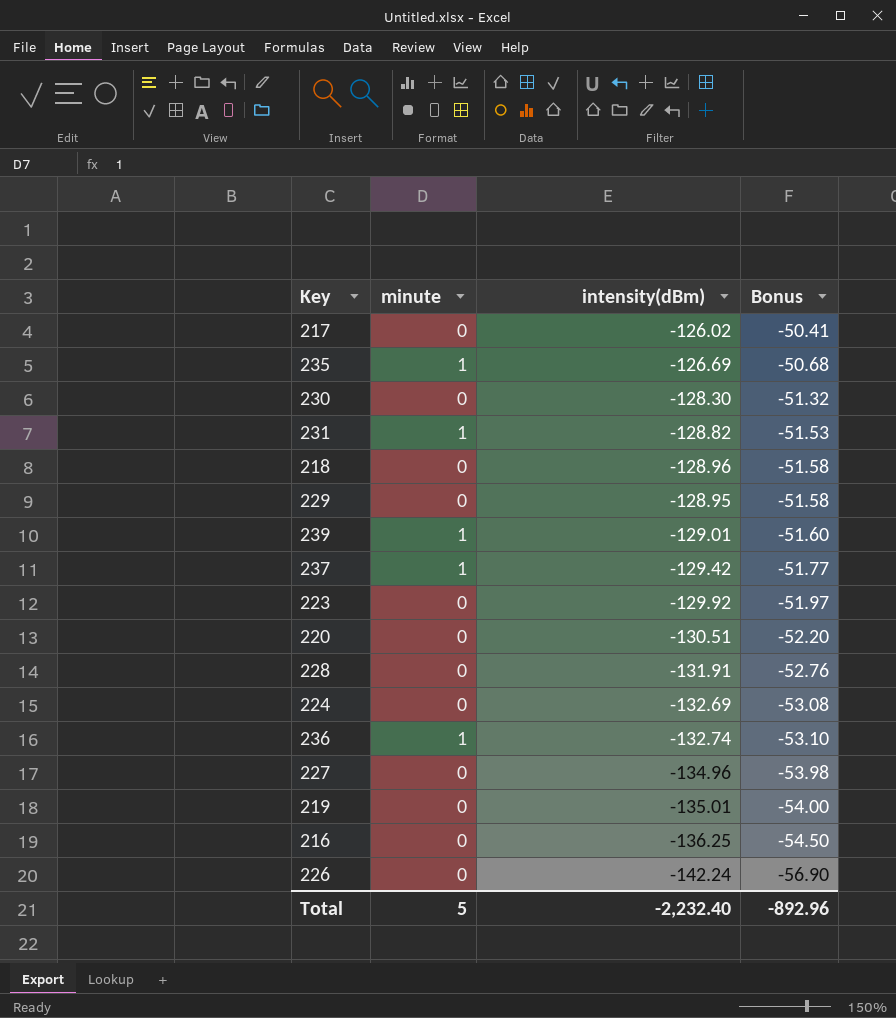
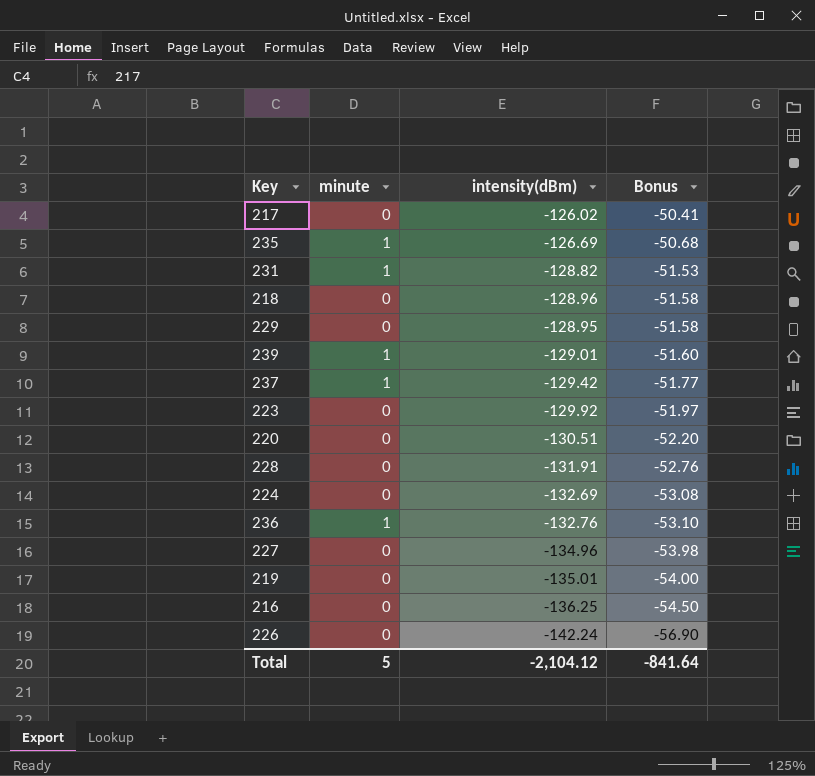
row 230: 0 | -128.30 | -51.32 -> none
236 | intensity(dBm): -132.74 -> -132.76
Total | intensity(dBm): -2,232.40 -> -2,104.12
Total | Bonus: -892.96 -> -841.64

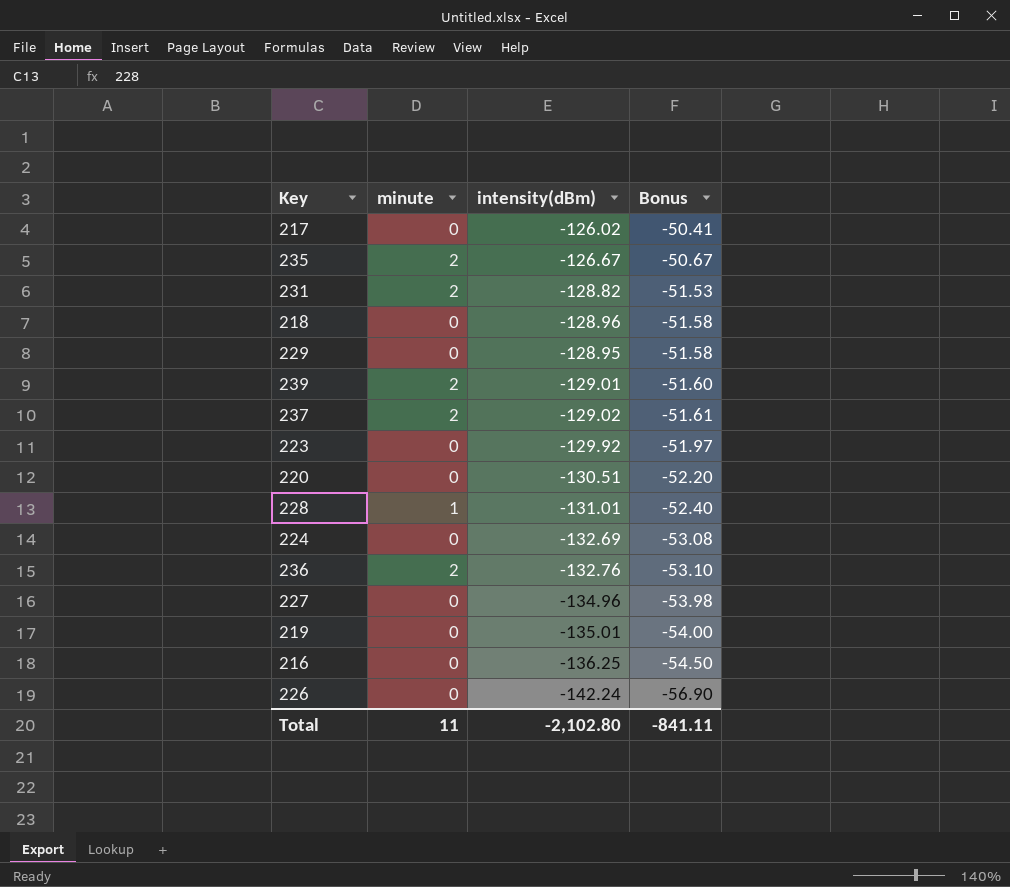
235 | minute: 1 -> 2
235 | intensity(dBm): -126.69 -> -126.67
235 | Bonus: -50.68 -> -50.67
231 | minute: 1 -> 2
239 | minute: 1 -> 2
237 | minute: 1 -> 2
237 | intensity(dBm): -129.42 -> -129.02
237 | Bonus: -51.77 -> -51.61
228 | minute: 0 -> 1
228 | intensity(dBm): -131.91 -> -131.01
228 | Bonus: -52.76 -> -52.40
236 | minute: 1 -> 2
Total | minute: 5 -> 11
Total | intensity(dBm): -2,104.12 -> -2,102.80
Total | Bonus: -841.64 -> -841.11

